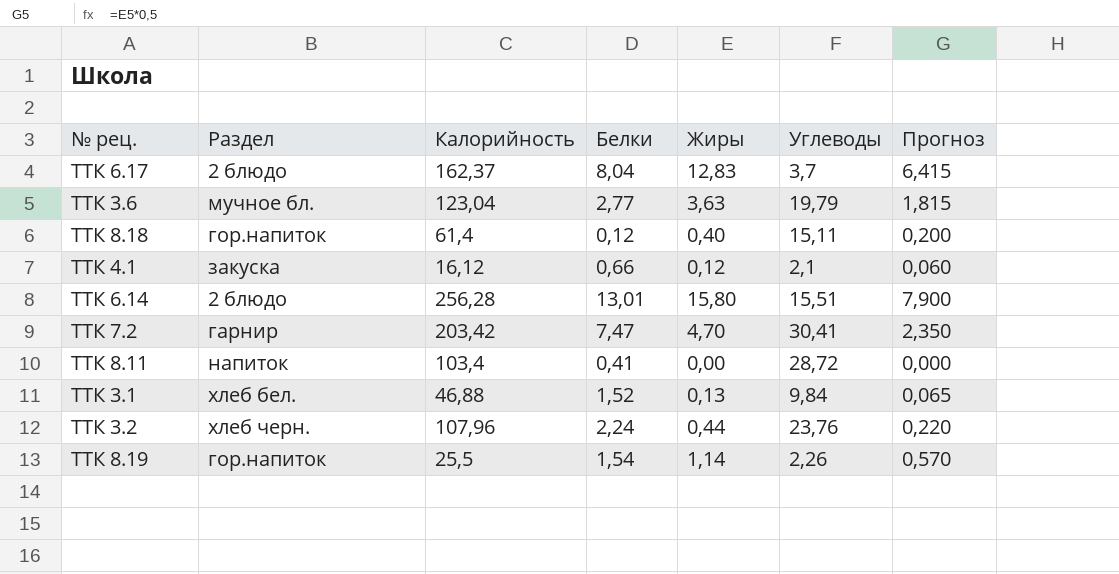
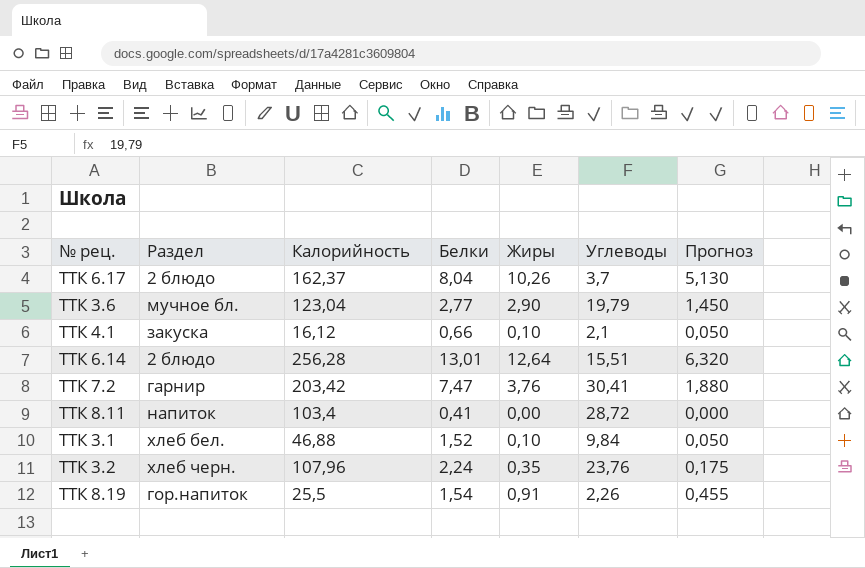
row ТТК 8.18: гор.напиток | 61,4 | 0,12 | 0,40 | 15,11 | 0,200 -> none
ТТК 6.17 | Жиры: 12,83 -> 10,26
ТТК 6.17 | Прогноз: 6,415 -> 5,130
ТТК 3.6 | Жиры: 3,63 -> 2,90
ТТК 3.6 | Прогноз: 1,815 -> 1,450
ТТК 4.1 | Жиры: 0,12 -> 0,10
ТТК 4.1 | Прогноз: 0,060 -> 0,050
ТТК 6.14 | Жиры: 15,80 -> 12,64
ТТК 6.14 | Прогноз: 7,900 -> 6,320
ТТК 7.2 | Жиры: 4,70 -> 3,76
ТТК 7.2 | Прогноз: 2,350 -> 1,880
ТТК 3.1 | Жиры: 0,13 -> 0,10
ТТК 3.1 | Прогноз: 0,065 -> 0,050
ТТК 3.2 | Жиры: 0,44 -> 0,35
ТТК 3.2 | Прогноз: 0,220 -> 0,175
ТТК 8.19 | Жиры: 1,14 -> 0,91
ТТК 8.19 | Прогноз: 0,570 -> 0,455

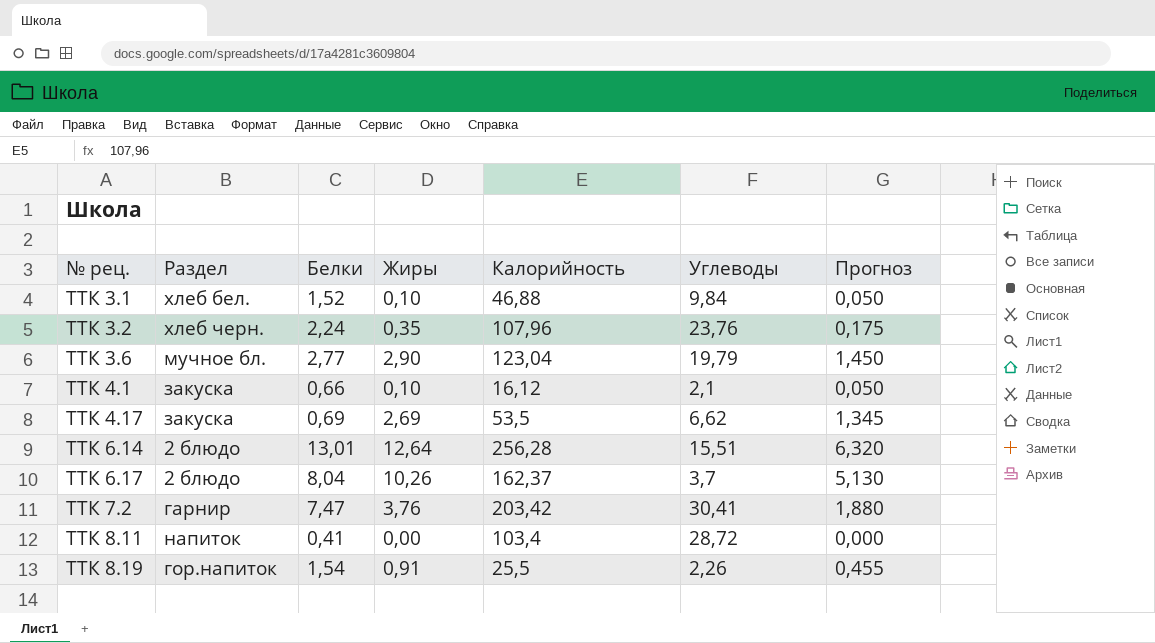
row order: none -> № рец. ascending
column Калорийность | position: 3 -> 5
row ТТК 4.17: none -> закуска | 0,69 | 2,69 | 53,5 | 6,62 | 1,345

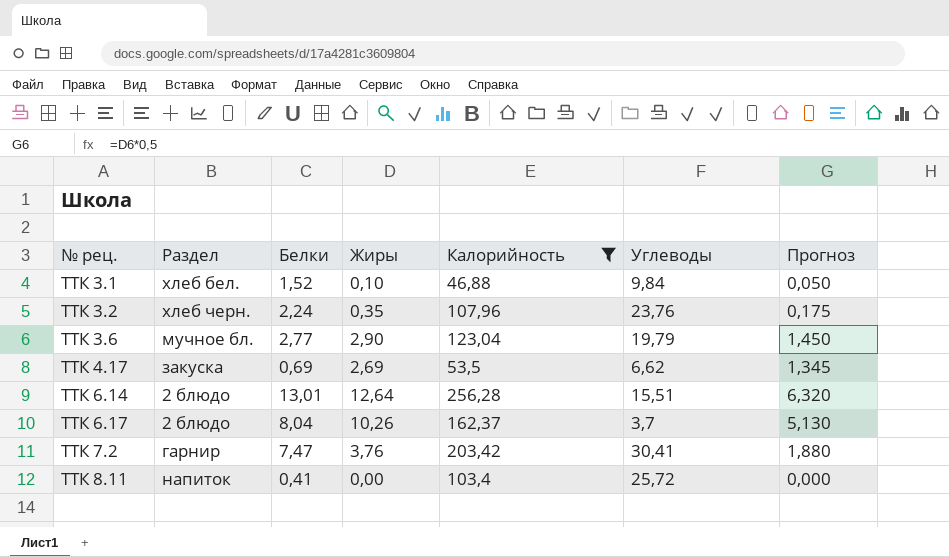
filter: none -> Калорийность >= 46,88
ТТК 8.11 | Углеводы: 28,72 -> 25,72

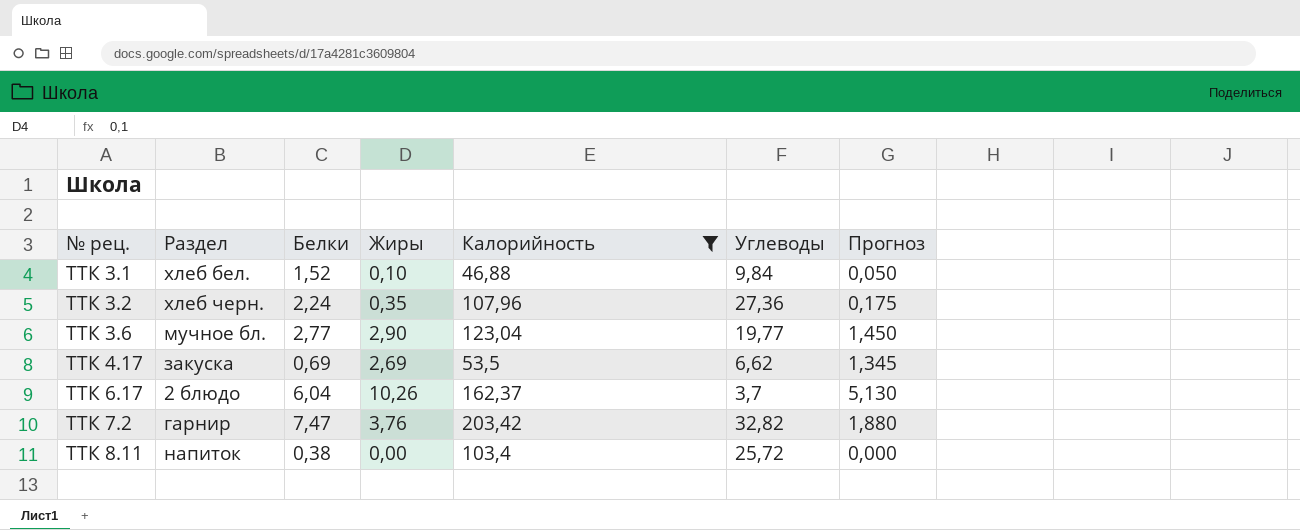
row ТТК 6.14: 2 блюдо | 13,01 | 12,64 | 256,28 | 15,51 | 6,320 -> none
ТТК 3.2 | Углеводы: 23,76 -> 27,36
ТТК 3.6 | Углеводы: 19,79 -> 19,77
ТТК 6.17 | Белки: 8,04 -> 6,04
ТТК 7.2 | Углеводы: 30,41 -> 32,82
ТТК 8.11 | Белки: 0,41 -> 0,38

